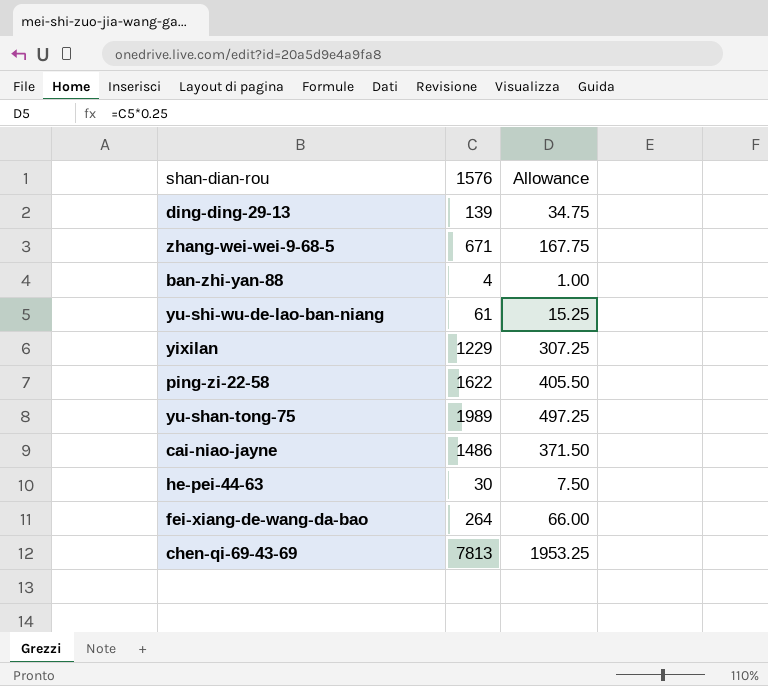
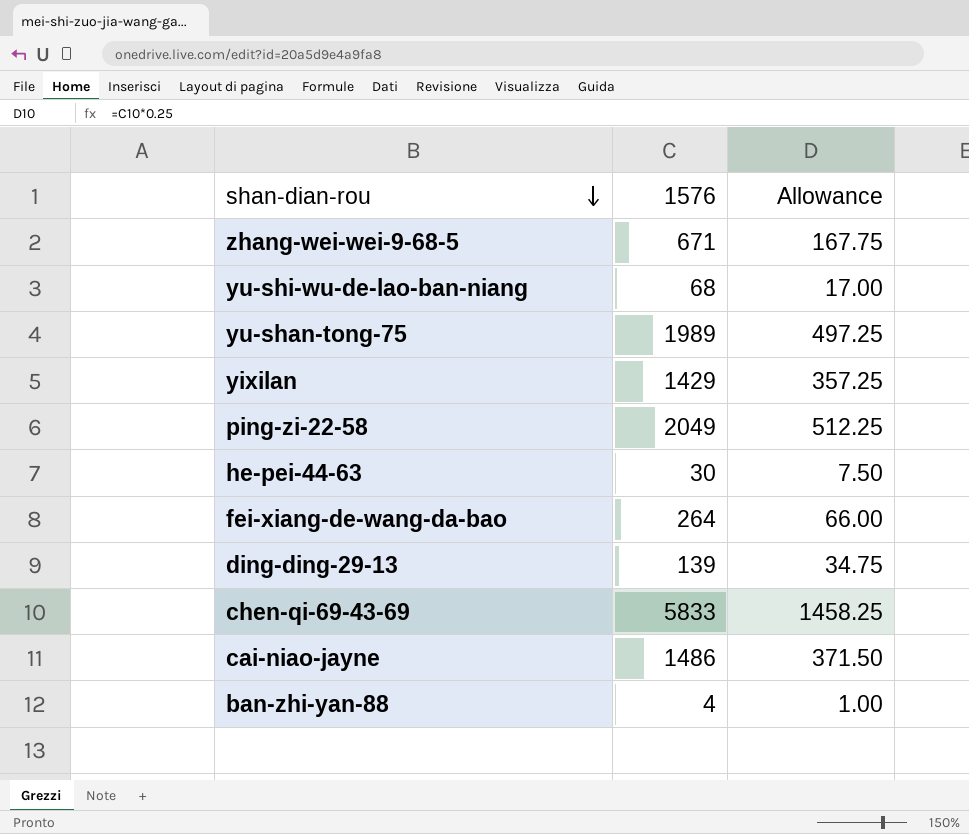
row order: none -> shan-dian-rou descending
yu-shi-wu-de-lao-ban-niang | 1576: 61 -> 68
yu-shi-wu-de-lao-ban-niang | Allowance: 15.25 -> 17.00
yixilan | 1576: 1229 -> 1429
yixilan | Allowance: 307.25 -> 357.25
ping-zi-22-58 | 1576: 1622 -> 2049
ping-zi-22-58 | Allowance: 405.50 -> 512.25
chen-qi-69-43-69 | 1576: 7813 -> 5833
chen-qi-69-43-69 | Allowance: 1953.25 -> 1458.25

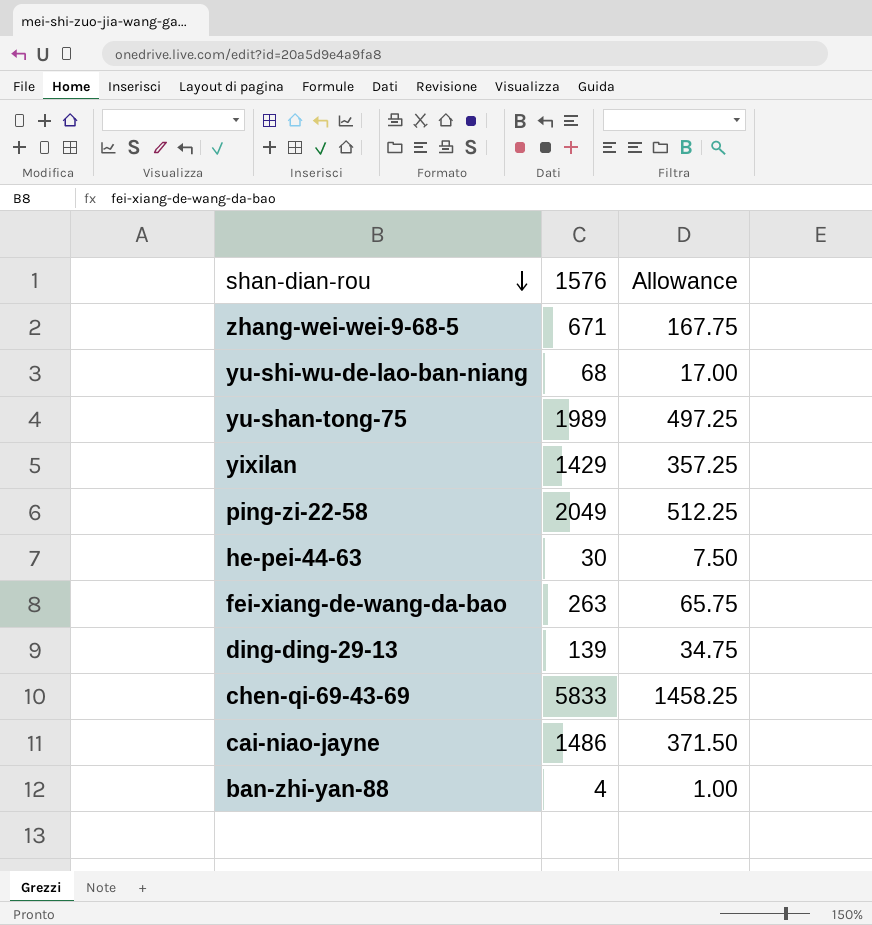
fei-xiang-de-wang-da-bao | 1576: 264 -> 263
fei-xiang-de-wang-da-bao | Allowance: 66.00 -> 65.75

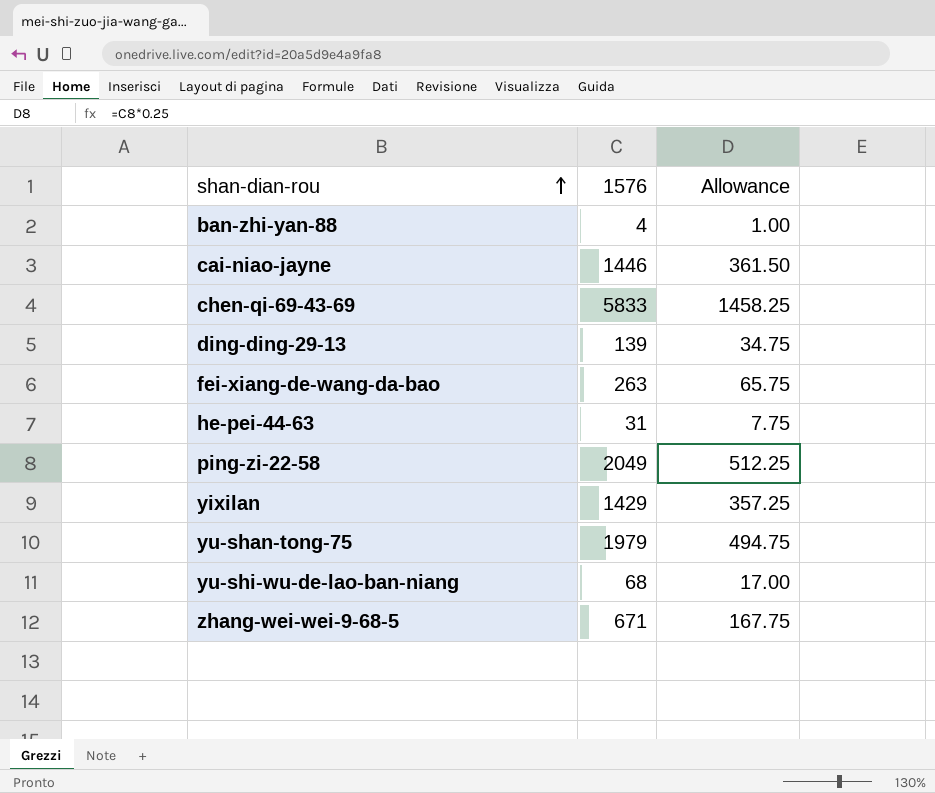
row order: shan-dian-rou descending -> shan-dian-rou ascending
cai-niao-jayne | 1576: 1486 -> 1446
cai-niao-jayne | Allowance: 371.50 -> 361.50
he-pei-44-63 | 1576: 30 -> 31
he-pei-44-63 | Allowance: 7.50 -> 7.75
yu-shan-tong-75 | 1576: 1989 -> 1979
yu-shan-tong-75 | Allowance: 497.25 -> 494.75

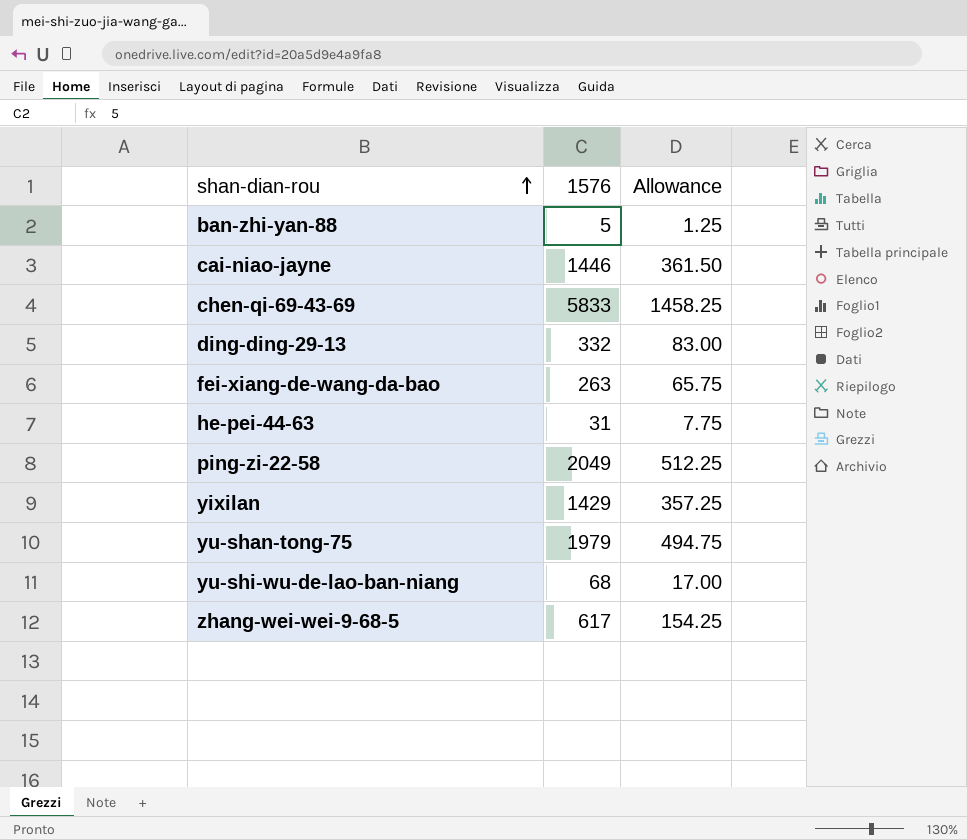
ban-zhi-yan-88 | 1576: 4 -> 5
ban-zhi-yan-88 | Allowance: 1.00 -> 1.25
ding-ding-29-13 | 1576: 139 -> 332
ding-ding-29-13 | Allowance: 34.75 -> 83.00
zhang-wei-wei-9-68-5 | 1576: 671 -> 617
zhang-wei-wei-9-68-5 | Allowance: 167.75 -> 154.25

